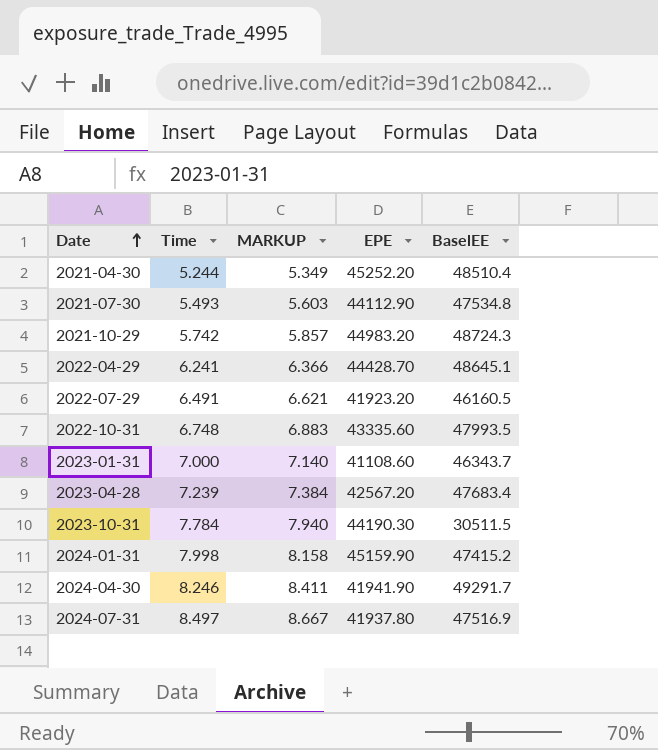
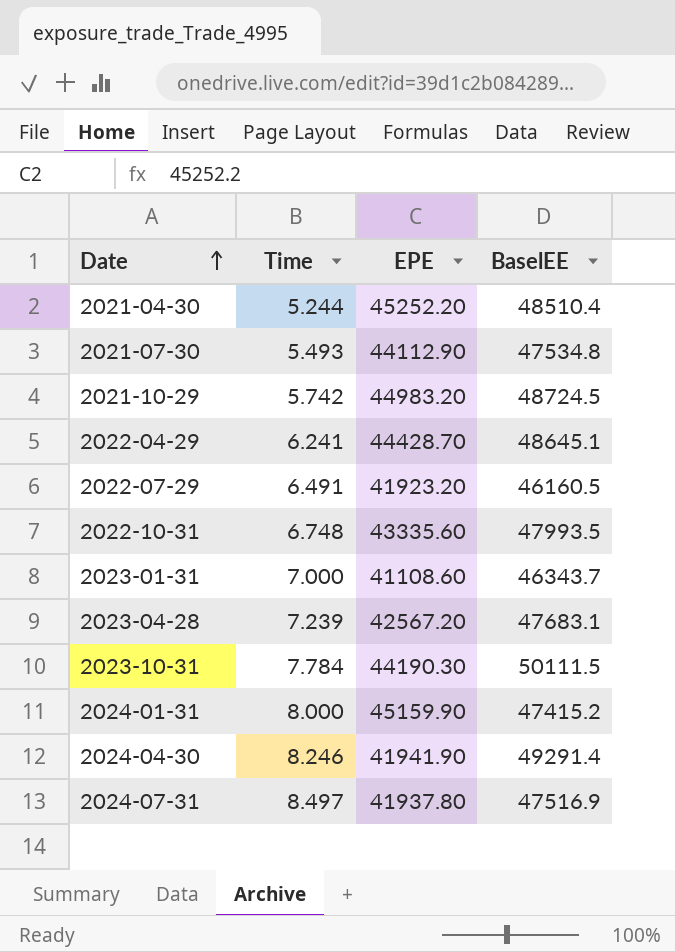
column MARKUP | formula: [Time] * 1.02 -> none
2021-10-29 | BaselEE: 48724.3 -> 48724.5
2023-04-28 | BaselEE: 47683.4 -> 47683.1
2023-10-31 | BaselEE: 30511.5 -> 50111.5
2024-01-31 | Time: 7.998 -> 8.000
2024-04-30 | BaselEE: 49291.7 -> 49291.4

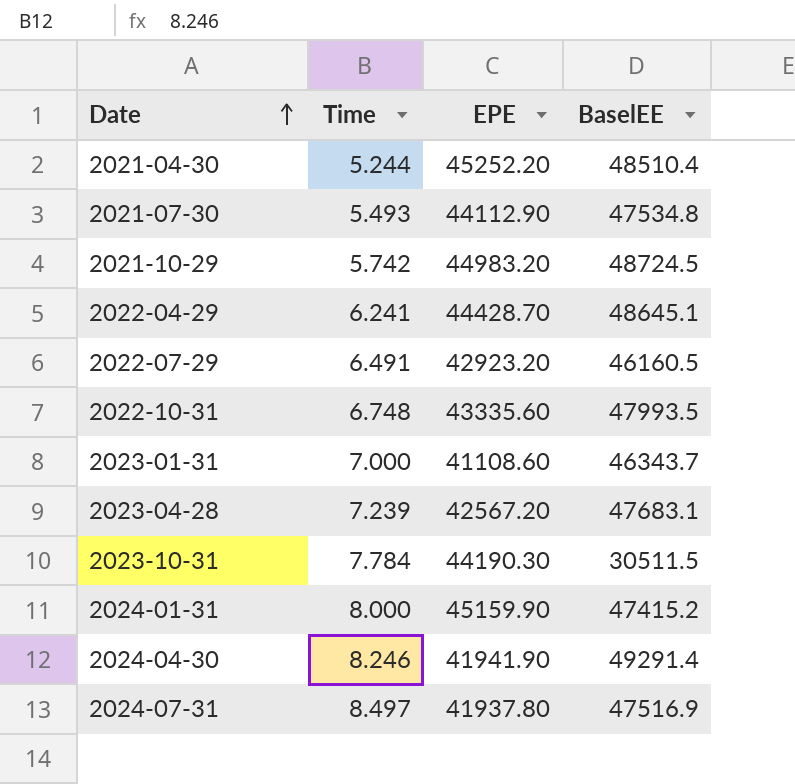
2022-07-29 | EPE: 41923.20 -> 42923.20
2023-10-31 | BaselEE: 50111.5 -> 30511.5

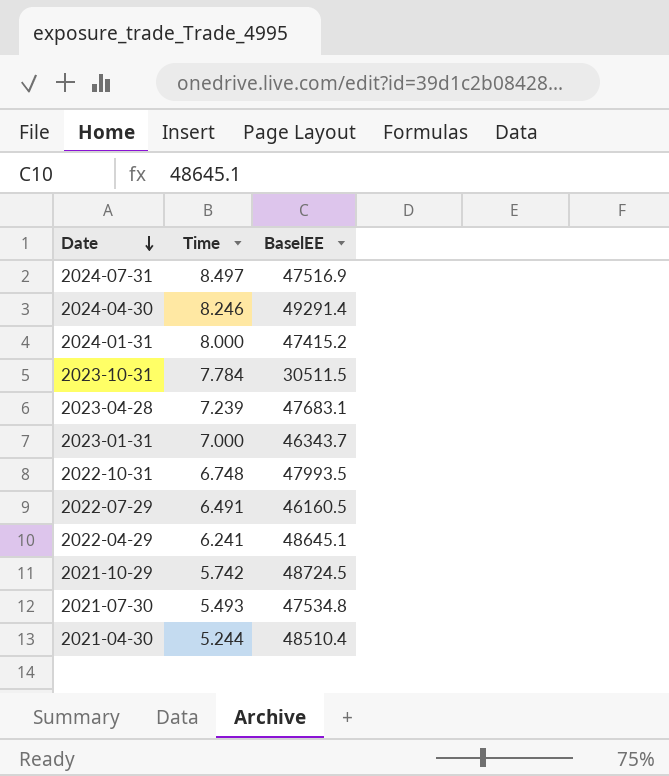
row order: Date ascending -> Date descending
column EPE | position: 3 -> none

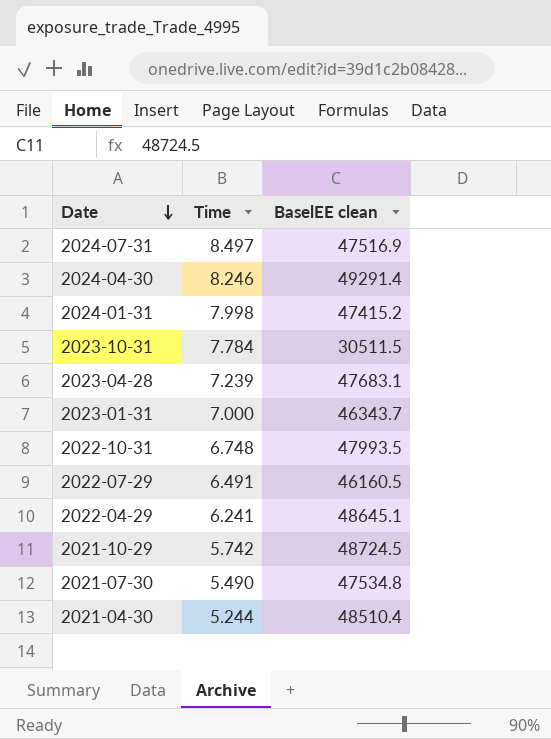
column name: BaselEE -> BaselEE clean
2024-01-31 | Time: 8.000 -> 7.998
2021-07-30 | Time: 5.493 -> 5.490

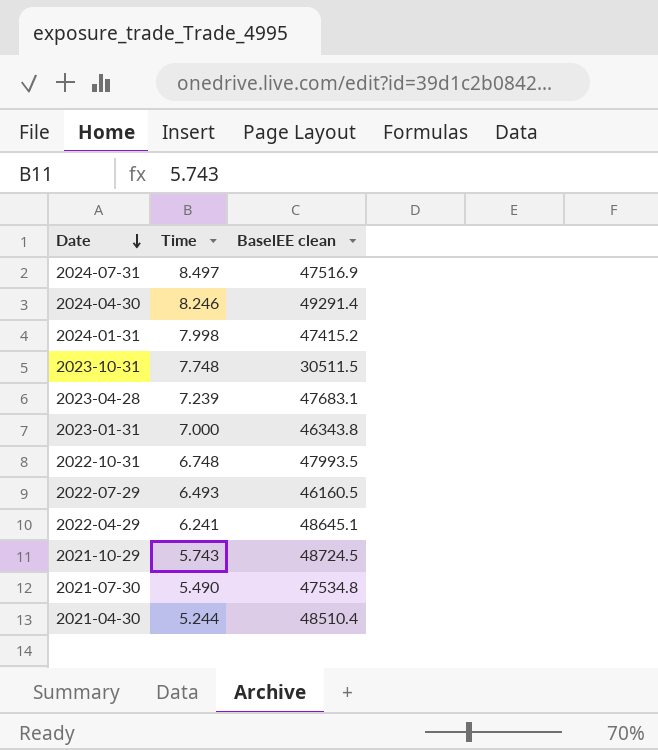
2023-10-31 | Time: 7.784 -> 7.748
2023-01-31 | BaselEE clean: 46343.7 -> 46343.8
2022-07-29 | Time: 6.491 -> 6.493
2021-10-29 | Time: 5.742 -> 5.743

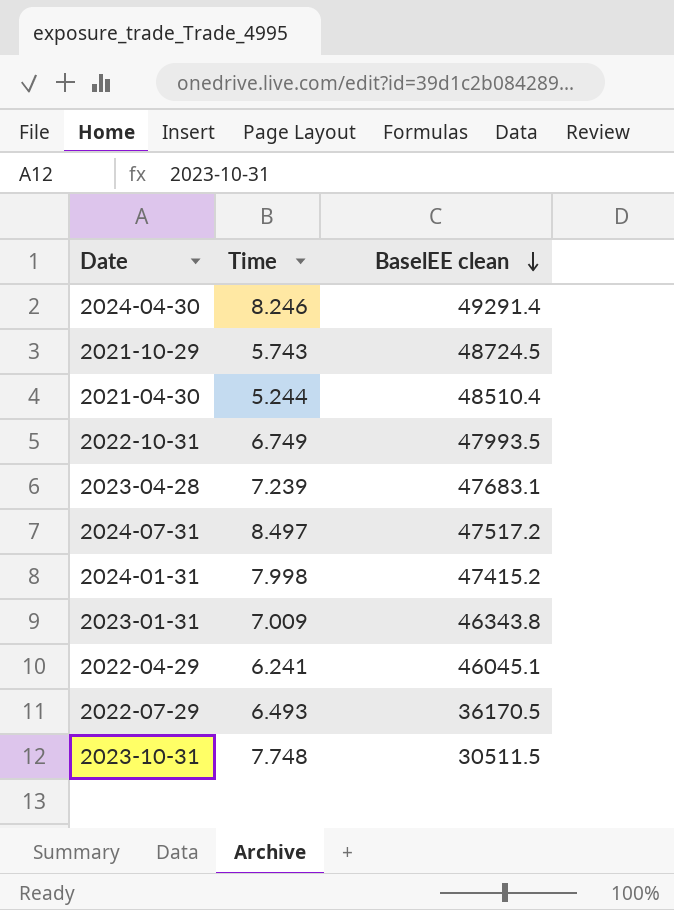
row order: Date descending -> BaselEE clean descending
row 2021-07-30: 5.490 | 47534.8 -> none
2022-10-31 | Time: 6.748 -> 6.749
2024-07-31 | BaselEE clean: 47516.9 -> 47517.2
2023-01-31 | Time: 7.000 -> 7.009
2022-04-29 | BaselEE clean: 48645.1 -> 46045.1
2022-07-29 | BaselEE clean: 46160.5 -> 36170.5

